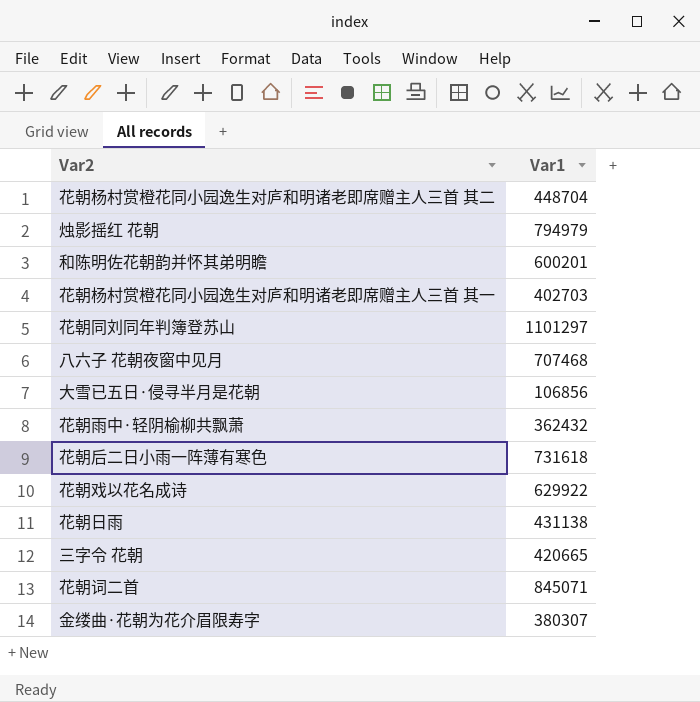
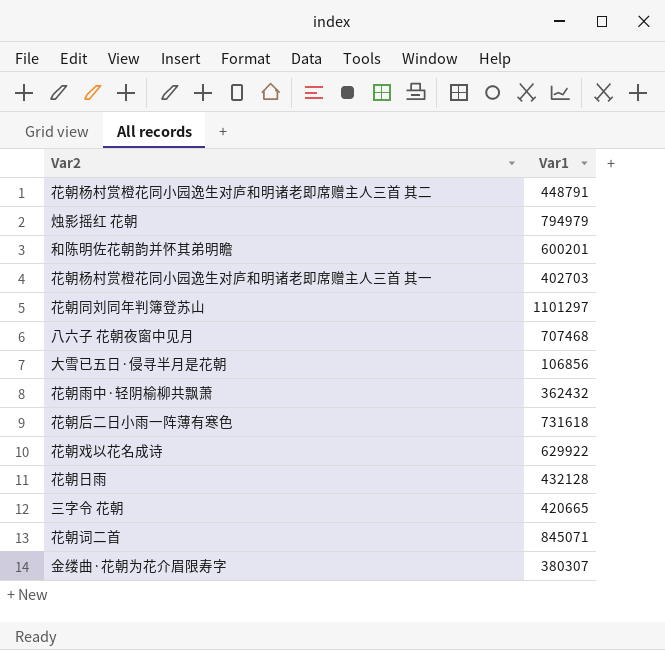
花朝杨村赏橙花同小园逸生对庐和明诸老即席赠主人三首 其二 | Var1: 448704 -> 448791
花朝日雨 | Var1: 431138 -> 432128

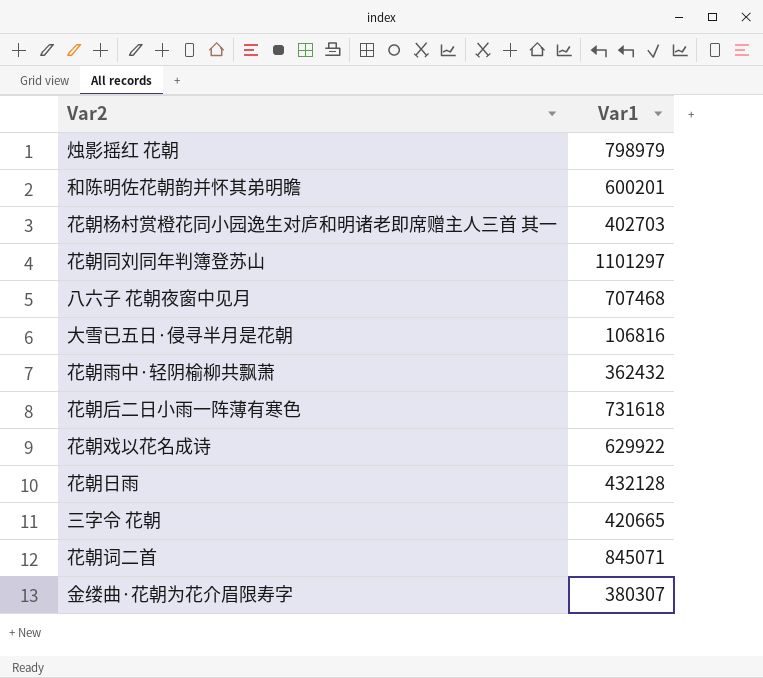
row 花朝杨村赏橙花同小园逸生对庐和明诸老即席赠主人三首 其二: 448791 -> none
烛影摇红 花朝 | Var1: 794979 -> 798979
大雪已五日·侵寻半月是花朝 | Var1: 106856 -> 106816

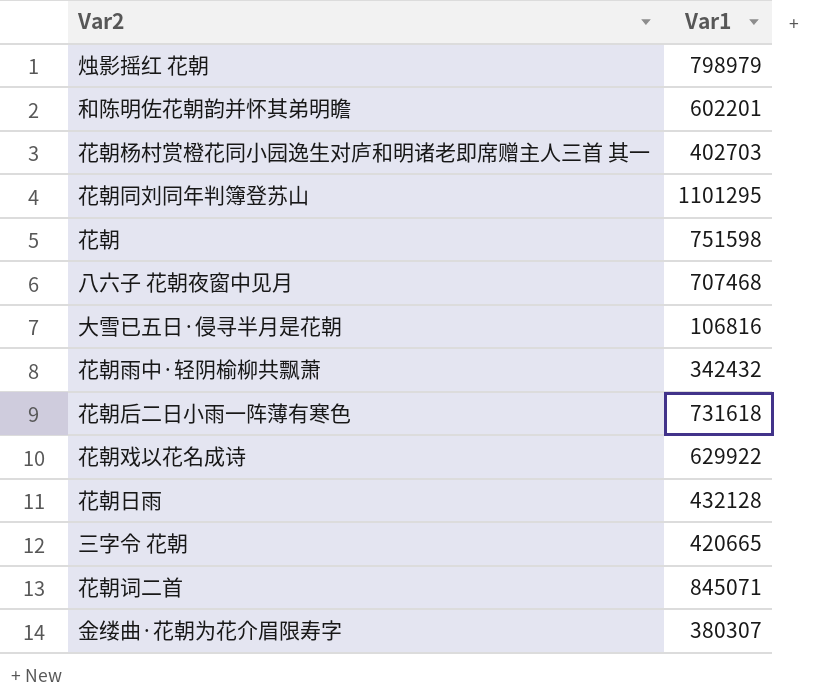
和陈明佐花朝韵并怀其弟明瞻 | Var1: 600201 -> 602201
花朝同刘同年判簿登苏山 | Var1: 1101297 -> 1101295
row 花朝: none -> 751598
花朝雨中·轻阴榆柳共飘萧 | Var1: 362432 -> 342432

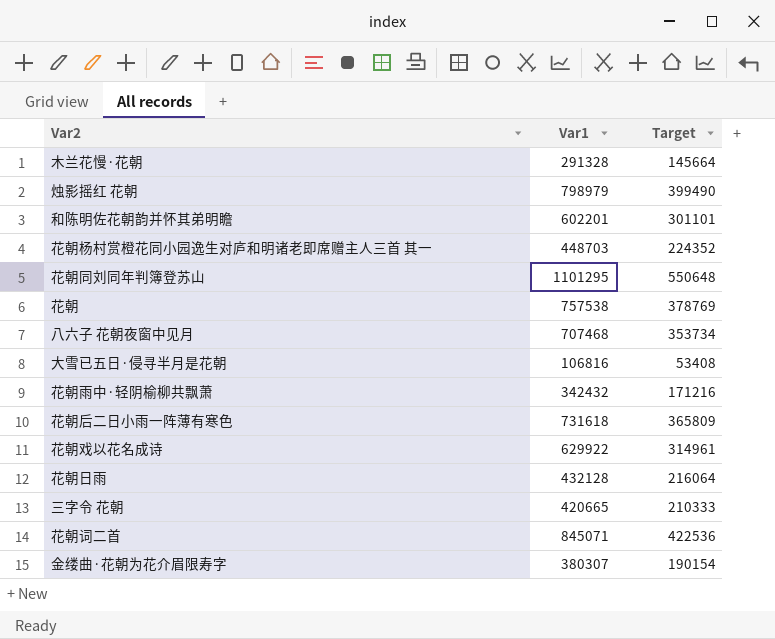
column Target | formula: none -> [Var1] * 0.5
row 木兰花慢·花朝: none -> 291328 | 145664
花朝杨村赏橙花同小园逸生对庐和明诸老即席赠主人三首 其一 | Var1: 402703 -> 448703
花朝 | Var1: 751598 -> 757538

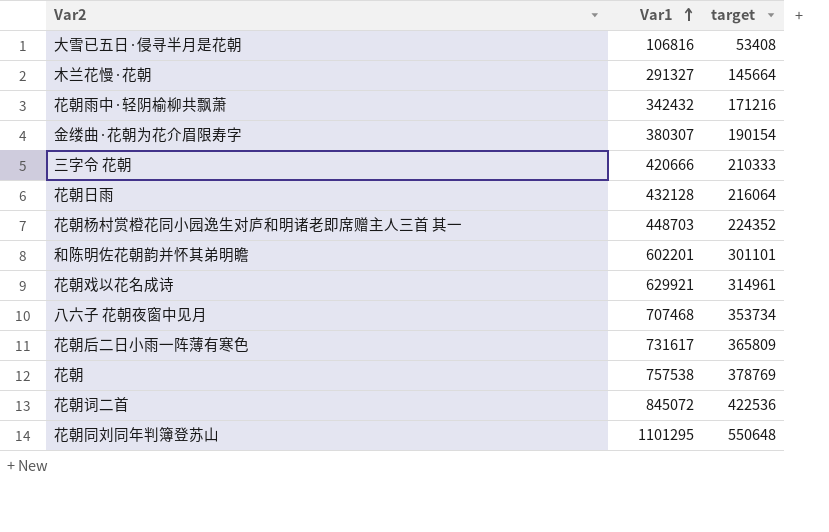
row order: none -> Var1 ascending
column name: Target -> target
row 烛影摇红 花朝: 798979 | 399490 -> none
木兰花慢·花朝 | Var1: 291328 -> 291327
三字令 花朝 | Var1: 420665 -> 420666
花朝戏以花名成诗 | Var1: 629922 -> 629921
花朝后二日小雨一阵薄有寒色 | Var1: 731618 -> 731617
花朝词二首 | Var1: 845071 -> 845072

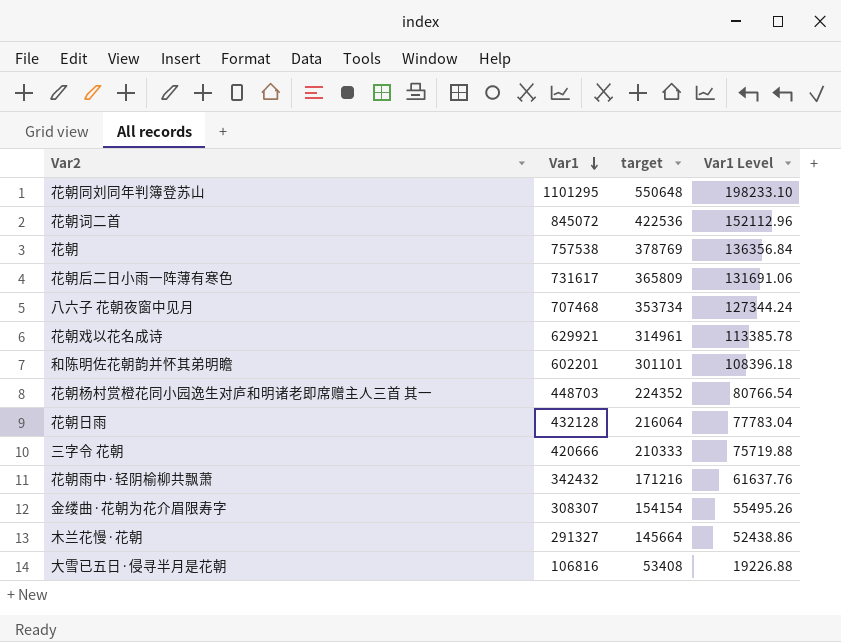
row order: Var1 ascending -> Var1 descending
column Var1 Level | formula: none -> [Var1] * 0.18
金缕曲·花朝为花介眉限寿字 | Var1: 380307 -> 308307
金缕曲·花朝为花介眉限寿字 | target: 190154 -> 154154

